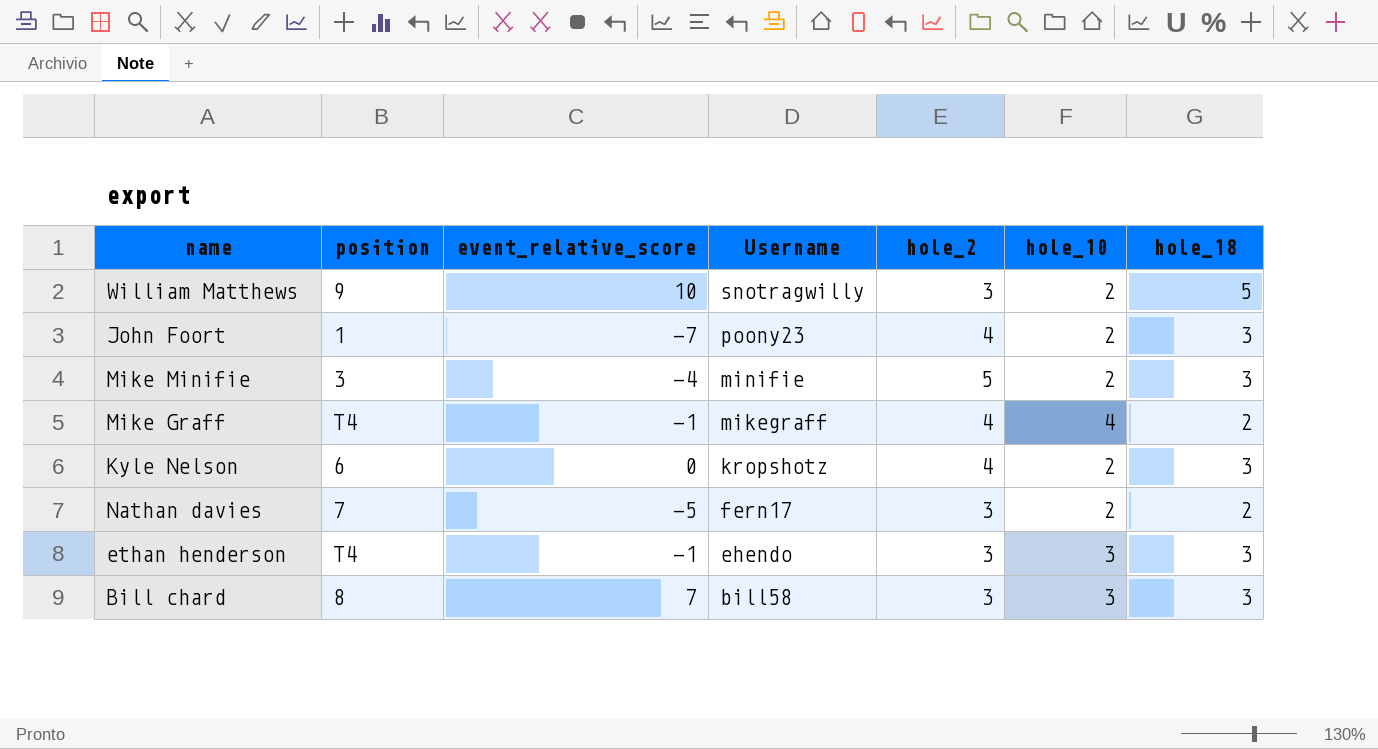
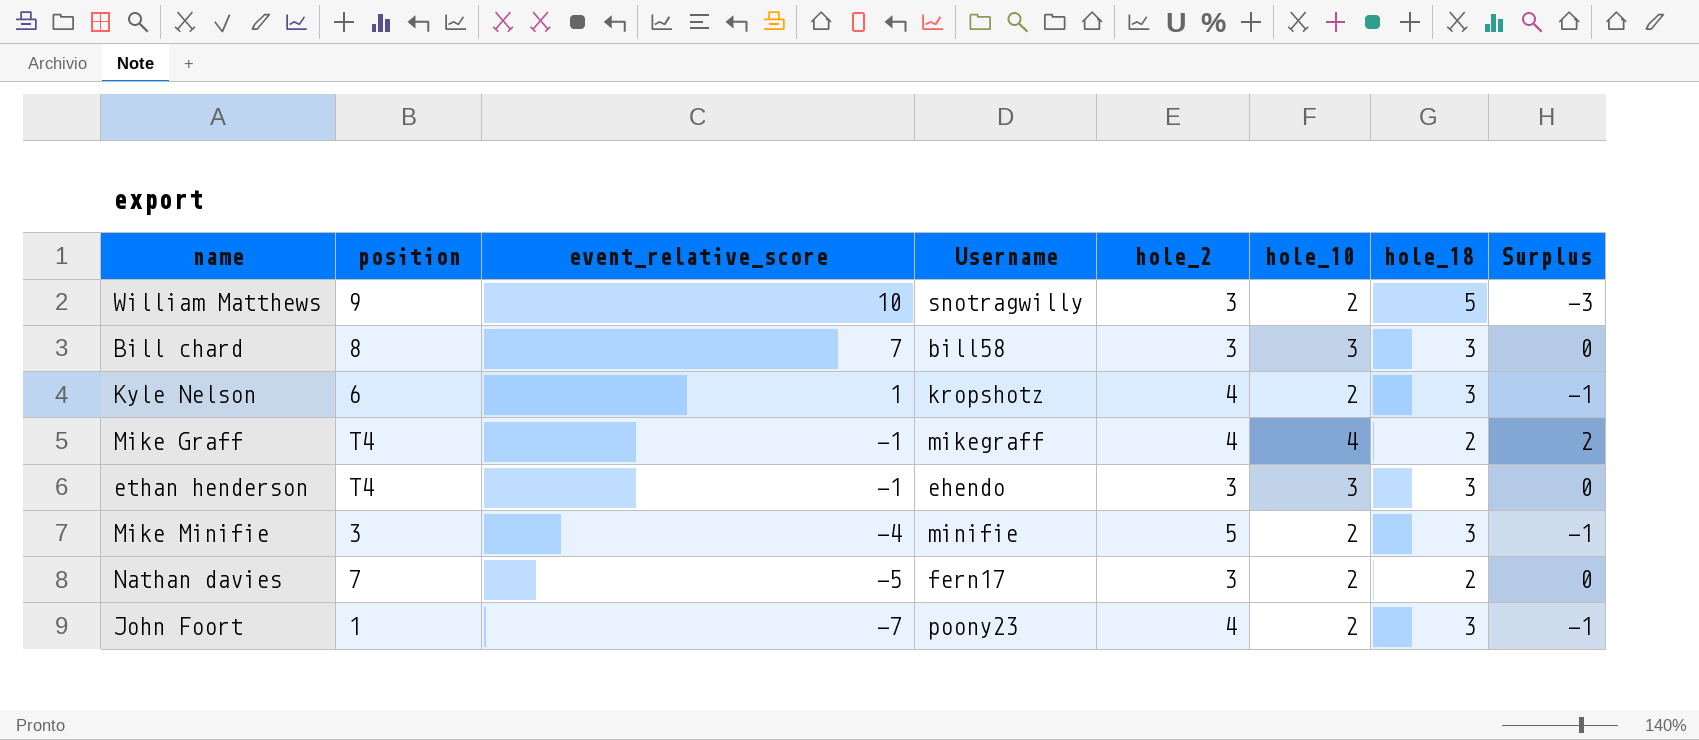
row order: Username descending -> event_relative_score descending
column Surplus | formula: none -> [hole_10] - [hole_18]
Kyle Nelson | event_relative_score: 0 -> 1

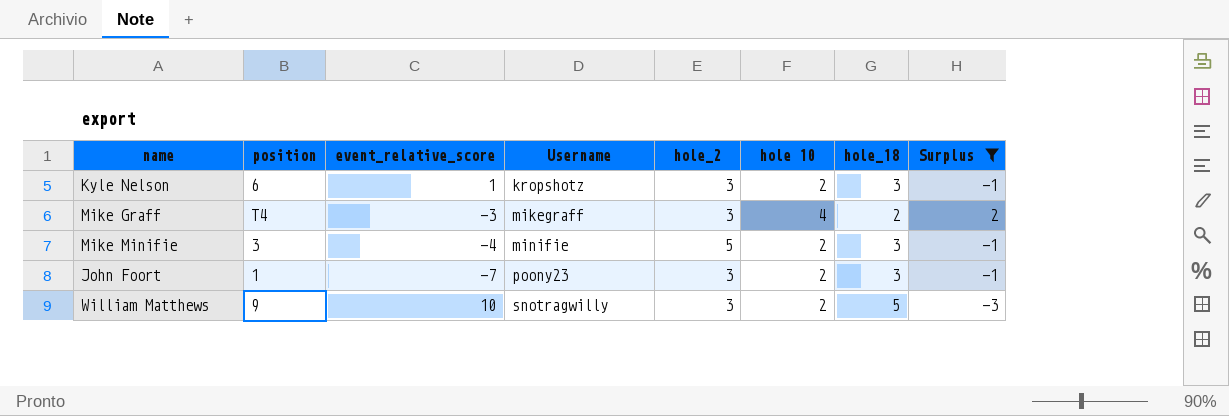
filter: none -> Surplus != 0
row order: event_relative_score descending -> Username ascending
column name: hole_10 -> hole 10
Kyle Nelson | hole_2: 4 -> 3
Mike Graff | event_relative_score: -1 -> -3
Mike Graff | hole_2: 4 -> 3
John Foort | hole_2: 4 -> 3

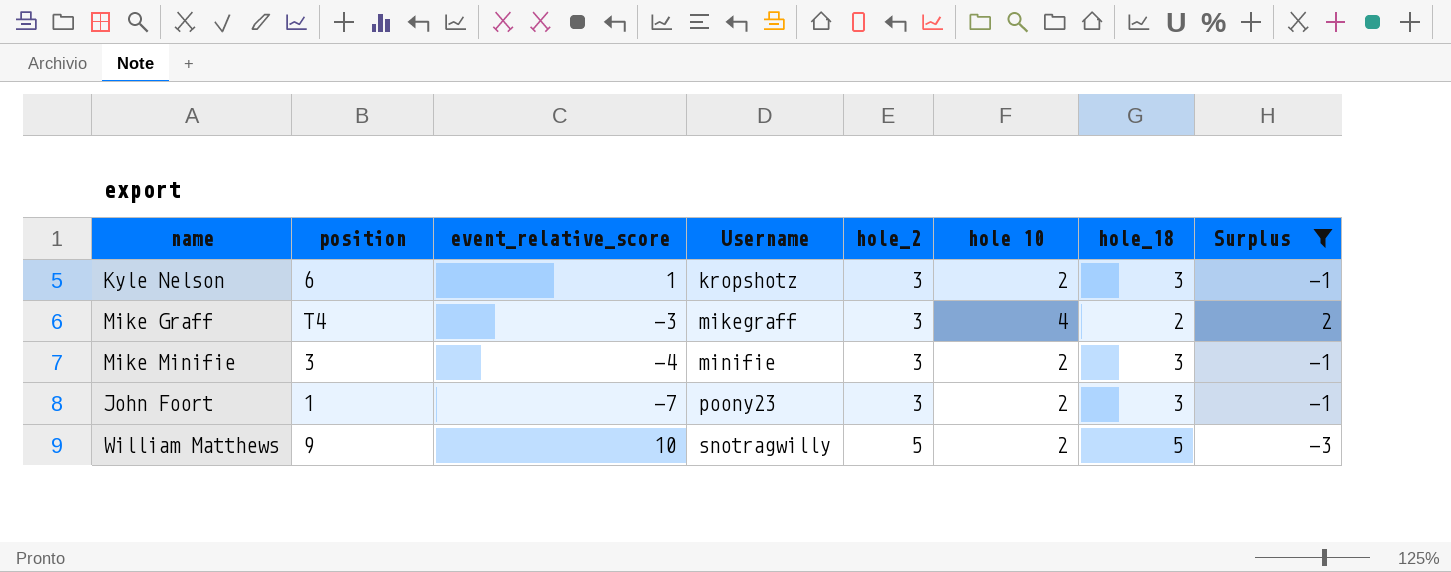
Mike Minifie | hole_2: 5 -> 3
William Matthews | hole_2: 3 -> 5

